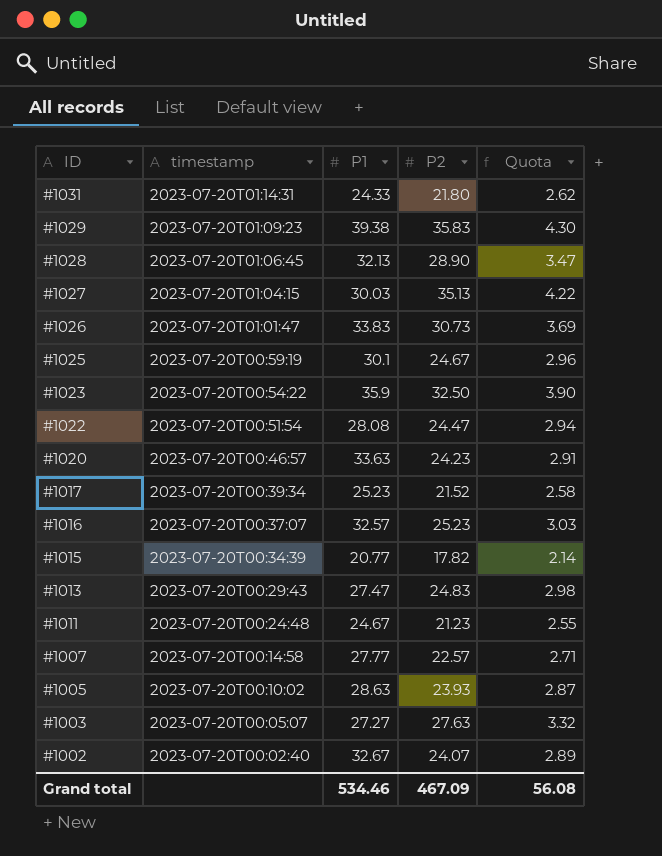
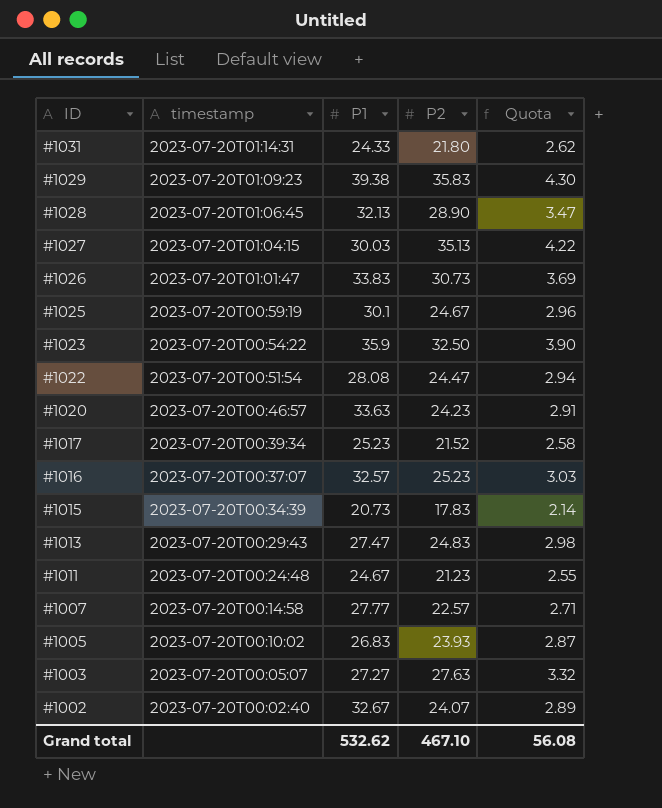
#1015 | P1: 20.77 -> 20.73
#1015 | P2: 17.82 -> 17.83
#1005 | P1: 28.63 -> 26.83
Grand total | P1: 534.46 -> 532.62
Grand total | P2: 467.09 -> 467.10

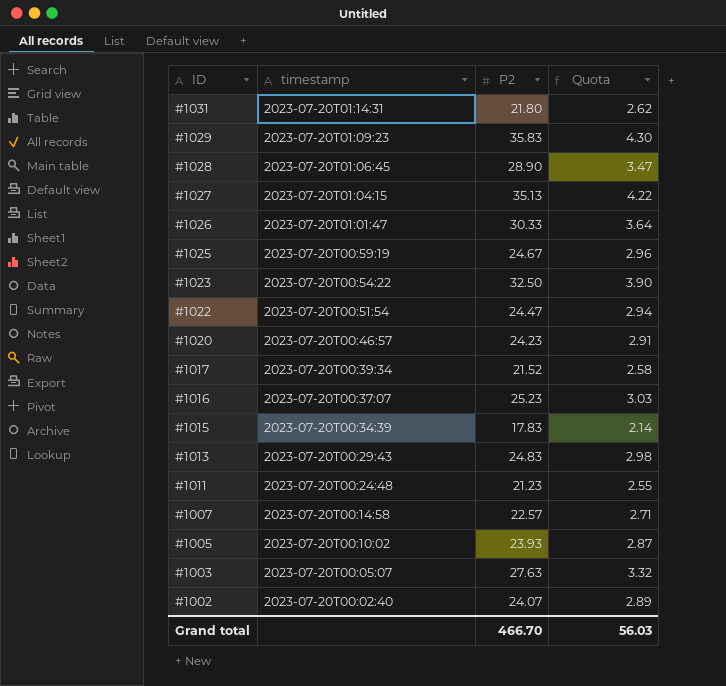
column P1 | position: 3 -> none
#1026 | P2: 30.73 -> 30.33
#1026 | Quota: 3.69 -> 3.64
Grand total | P2: 467.10 -> 466.70
Grand total | Quota: 56.08 -> 56.03

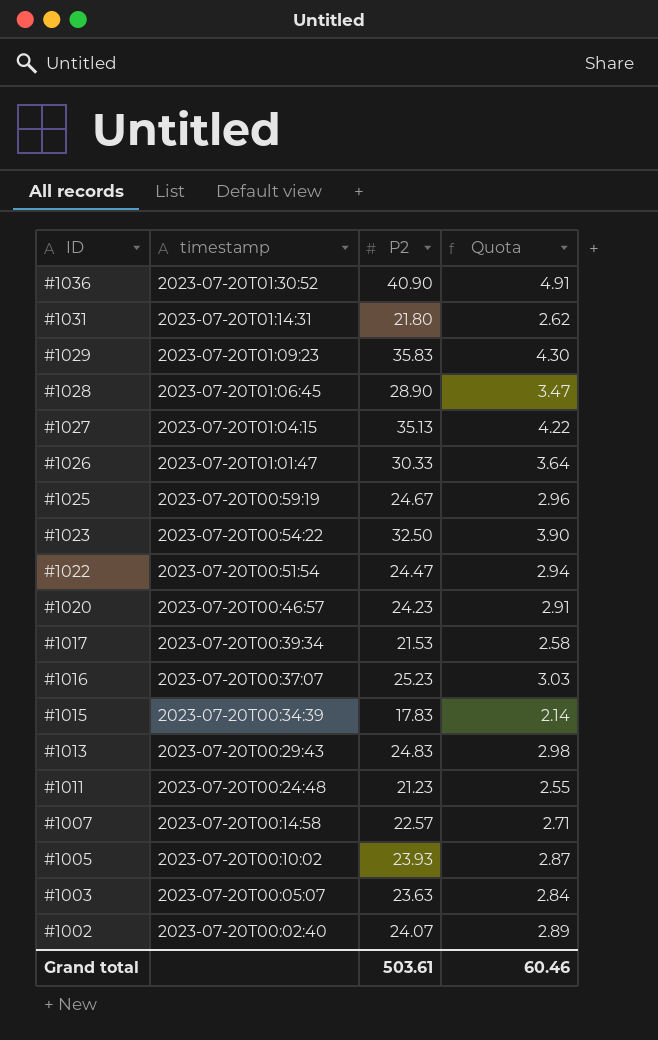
row #1036: none -> 2023-07-20T01:30:52 | 40.90 | 4.91
#1017 | P2: 21.52 -> 21.53
#1003 | P2: 27.63 -> 23.63
#1003 | Quota: 3.32 -> 2.84
Grand total | P2: 466.70 -> 503.61
Grand total | Quota: 56.03 -> 60.46

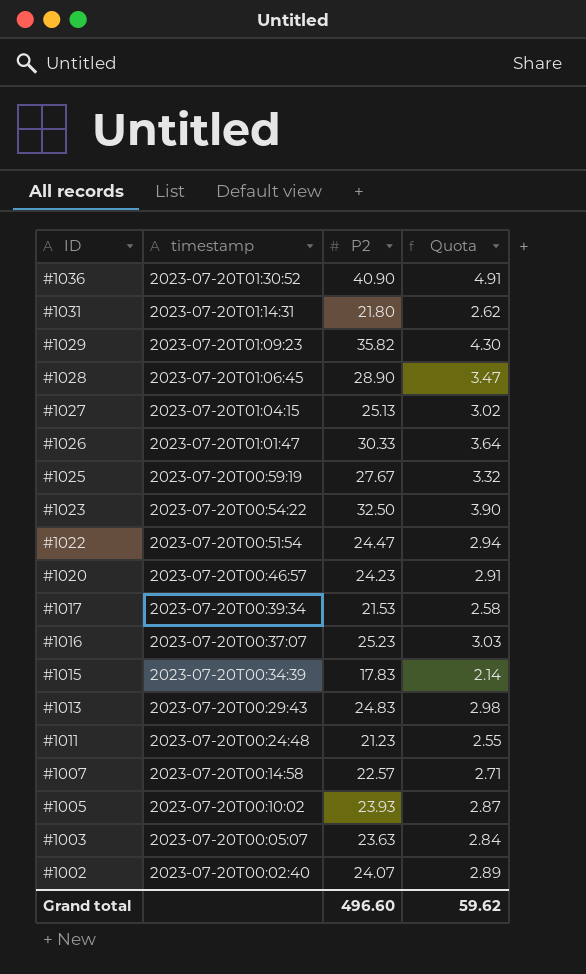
#1029 | P2: 35.83 -> 35.82
#1027 | P2: 35.13 -> 25.13
#1027 | Quota: 4.22 -> 3.02
#1025 | P2: 24.67 -> 27.67
#1025 | Quota: 2.96 -> 3.32
Grand total | P2: 503.61 -> 496.60
Grand total | Quota: 60.46 -> 59.62

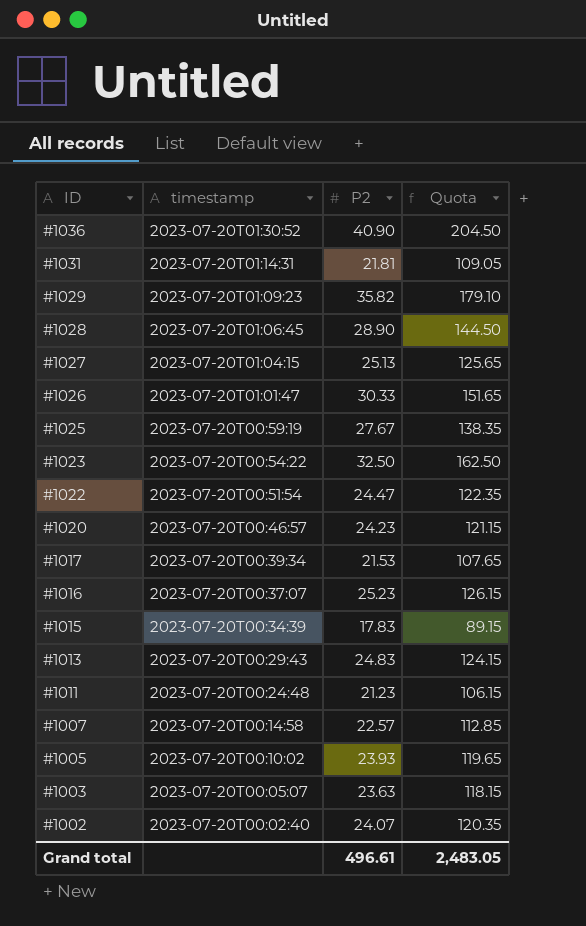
column Quota | formula: [P2] * 0.12 -> [P2] * 5
#1031 | P2: 21.80 -> 21.81
Grand total | P2: 496.60 -> 496.61
Grand total | Quota: 59.62 -> 2,483.05

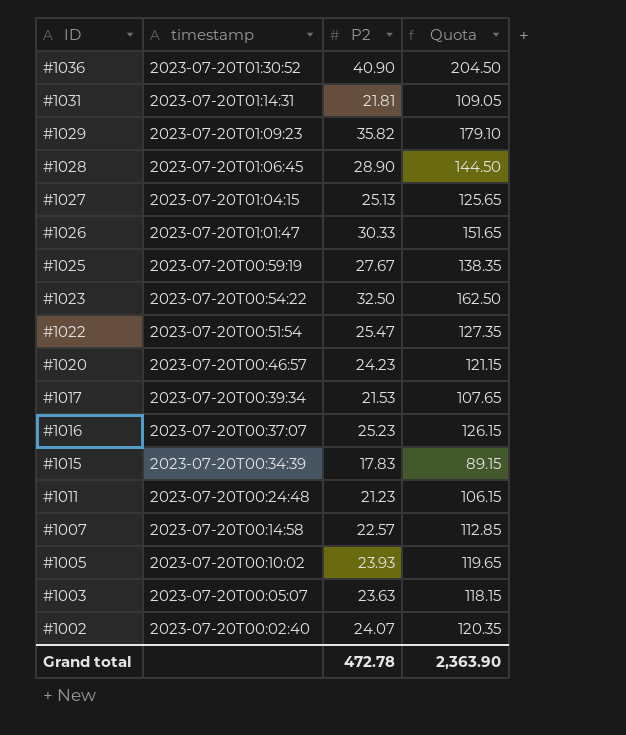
row #1013: 2023-07-20T00:29:43 | 24.83 | 124.15 -> none
#1022 | P2: 24.47 -> 25.47
#1022 | Quota: 122.35 -> 127.35
Grand total | P2: 496.61 -> 472.78
Grand total | Quota: 2,483.05 -> 2,363.90

